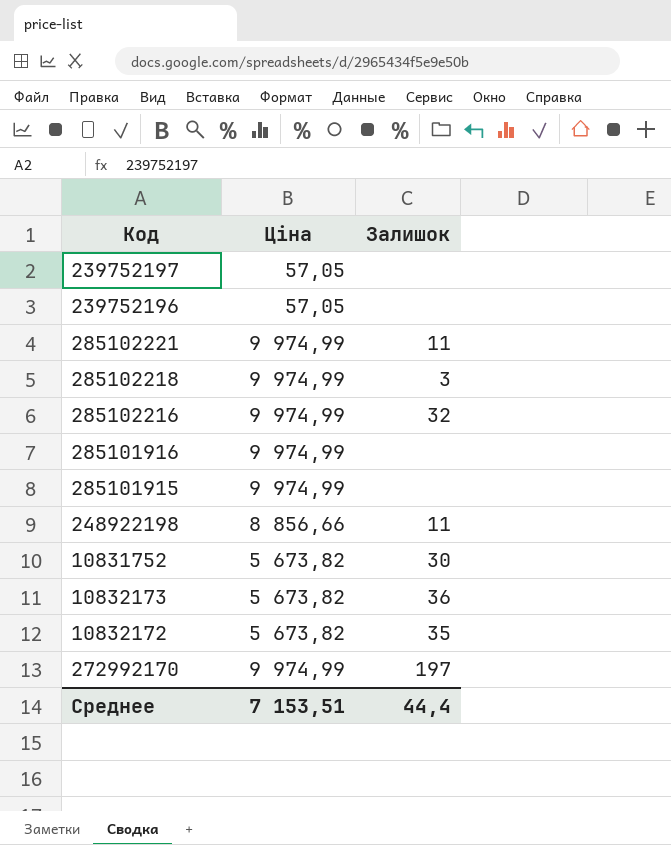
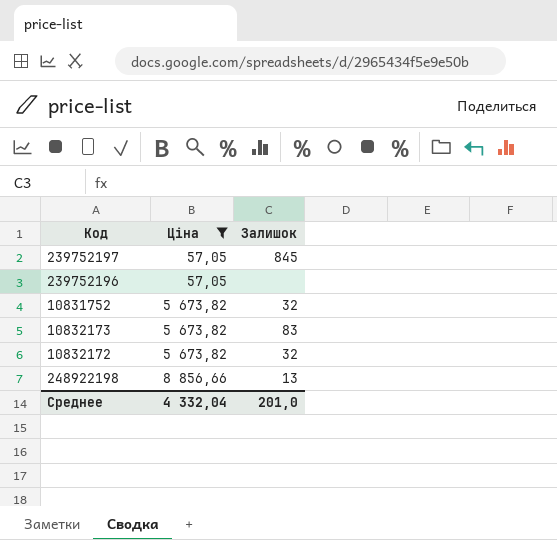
filter: none -> Ціна != 9 974,99
row order: none -> Ціна ascending
239752197 | Залишок: none -> 845
10831752 | Залишок: 30 -> 32
10832173 | Залишок: 36 -> 83
10832172 | Залишок: 35 -> 32
248922198 | Залишок: 11 -> 13
Среднее | Ціна: 7 153,51 -> 4 332,04
Среднее | Залишок: 44,4 -> 201,0

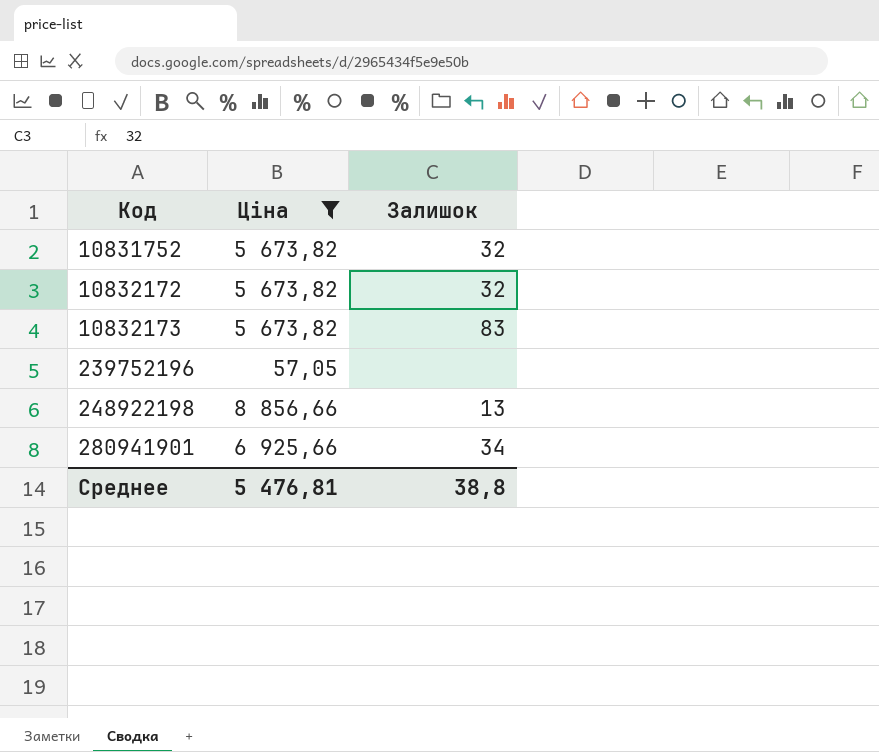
row order: Ціна ascending -> Код ascending
row 239752197: 57,05 | 845 -> none
row 280941901: none -> 6 925,66 | 34
Среднее | Ціна: 4 332,04 -> 5 476,81
Среднее | Залишок: 201,0 -> 38,8

